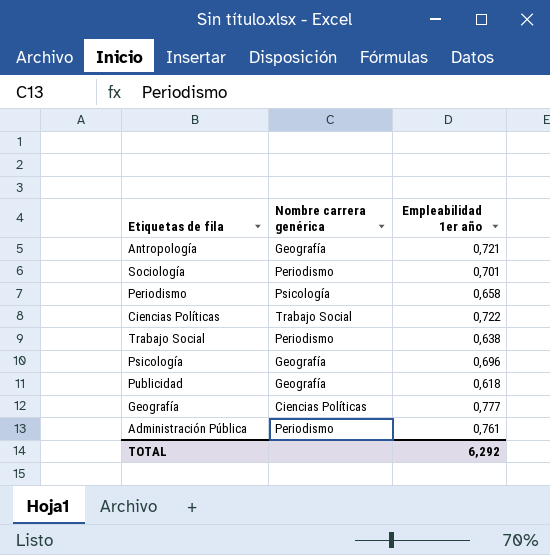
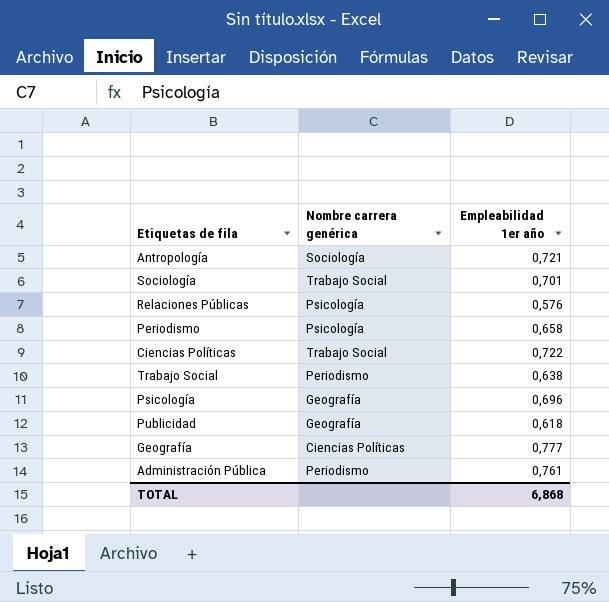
Antropología | Nombre carrera genérica: Geografía -> Sociología
Sociología | Nombre carrera genérica: Periodismo -> Trabajo Social
row Relaciones Públicas: none -> Psicología | 0,576
TOTAL | Empleabilidad 1er año: 6,292 -> 6,868

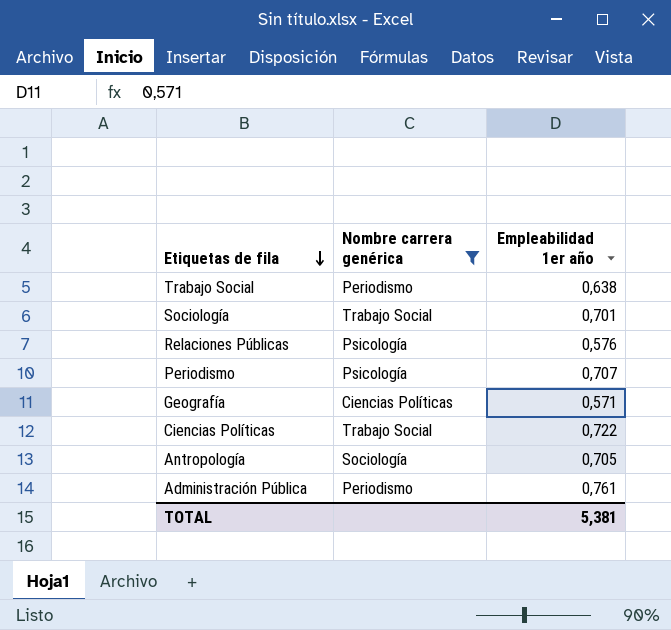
filter: none -> Nombre carrera genérica != Geografía
row order: none -> Etiquetas de fila descending
Periodismo | Empleabilidad 1er año: 0,658 -> 0,707
Geografía | Empleabilidad 1er año: 0,777 -> 0,571
Antropología | Empleabilidad 1er año: 0,721 -> 0,705
TOTAL | Empleabilidad 1er año: 6,868 -> 5,381

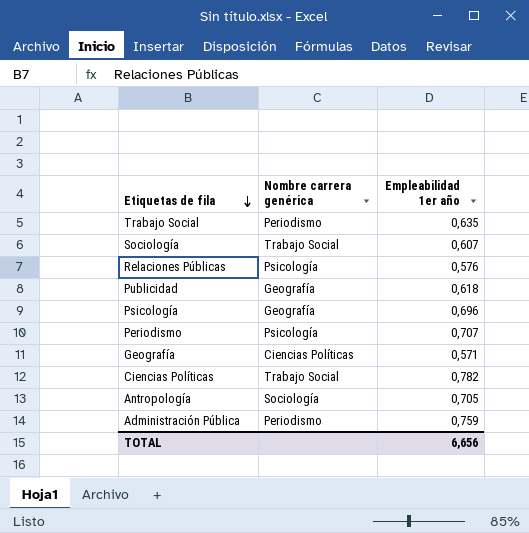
filter: Nombre carrera genérica != Geografía -> none
Trabajo Social | Empleabilidad 1er año: 0,638 -> 0,635
Sociología | Empleabilidad 1er año: 0,701 -> 0,607
Ciencias Políticas | Empleabilidad 1er año: 0,722 -> 0,782
Administración Pública | Empleabilidad 1er año: 0,761 -> 0,759
TOTAL | Empleabilidad 1er año: 5,381 -> 6,656

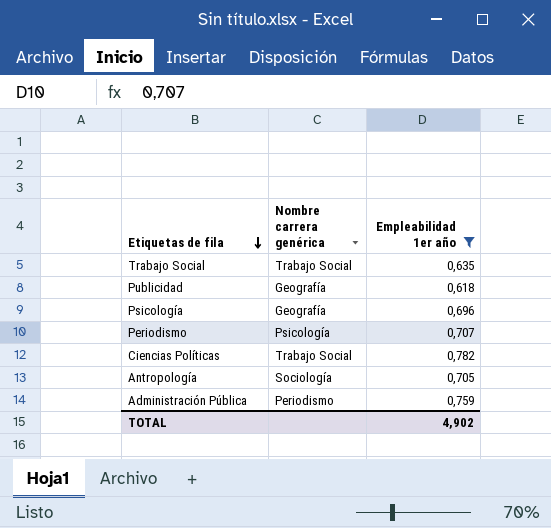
filter: none -> Empleabilidad 1er año >= 0,618
Trabajo Social | Nombre carrera genérica: Periodismo -> Trabajo Social
TOTAL | Empleabilidad 1er año: 6,656 -> 4,902

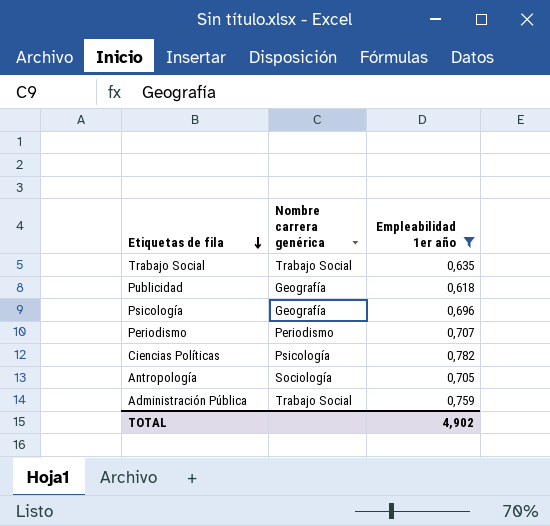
Periodismo | Nombre carrera genérica: Psicología -> Periodismo
Ciencias Políticas | Nombre carrera genérica: Trabajo Social -> Psicología
Administración Pública | Nombre carrera genérica: Periodismo -> Trabajo Social

